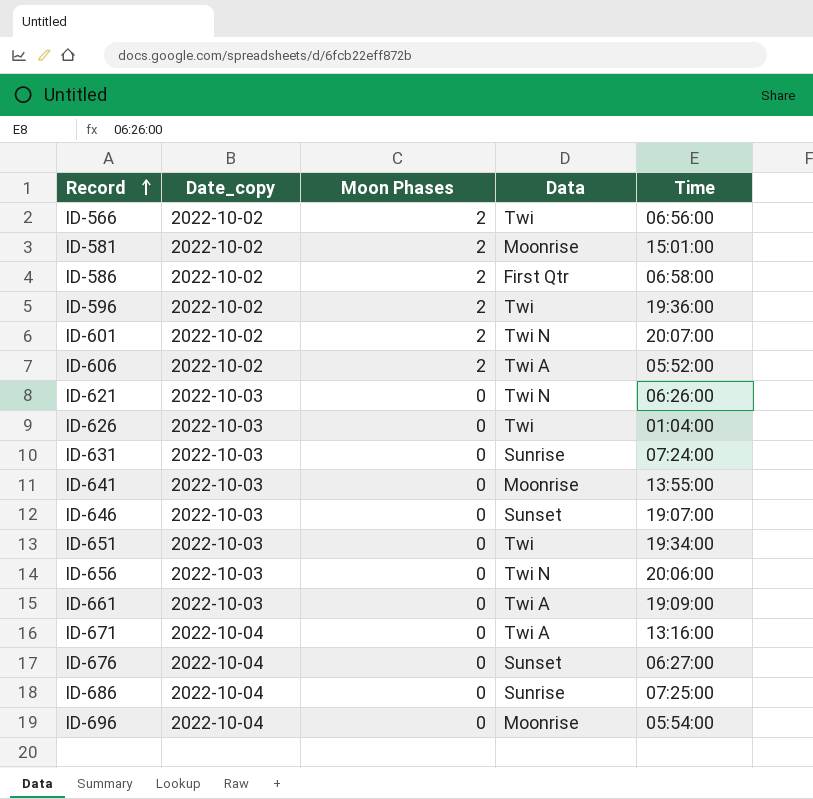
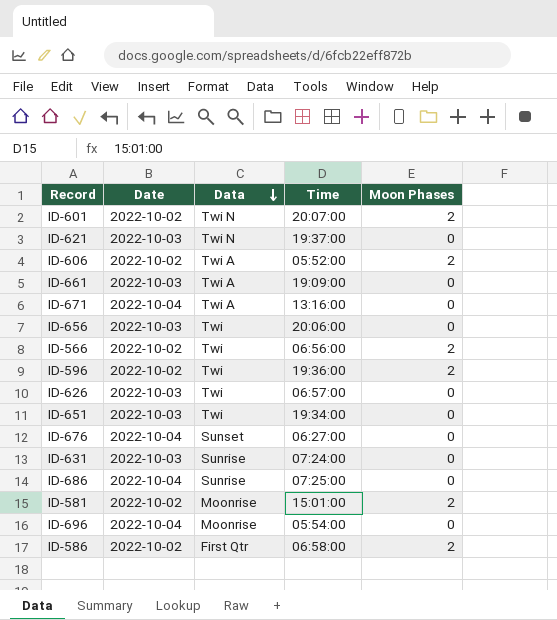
row order: Record ascending -> Data descending
column name: Date_copy -> Date
column Moon Phases | position: 3 -> 5
row ID-641: 2022-10-03 | 0 | Moonrise | 13:55:00 -> none
row ID-646: 2022-10-03 | 0 | Sunset | 19:07:00 -> none
ID-621 | Time: 06:26:00 -> 19:37:00
ID-656 | Data: Twi N -> Twi
ID-626 | Time: 01:04:00 -> 06:57:00

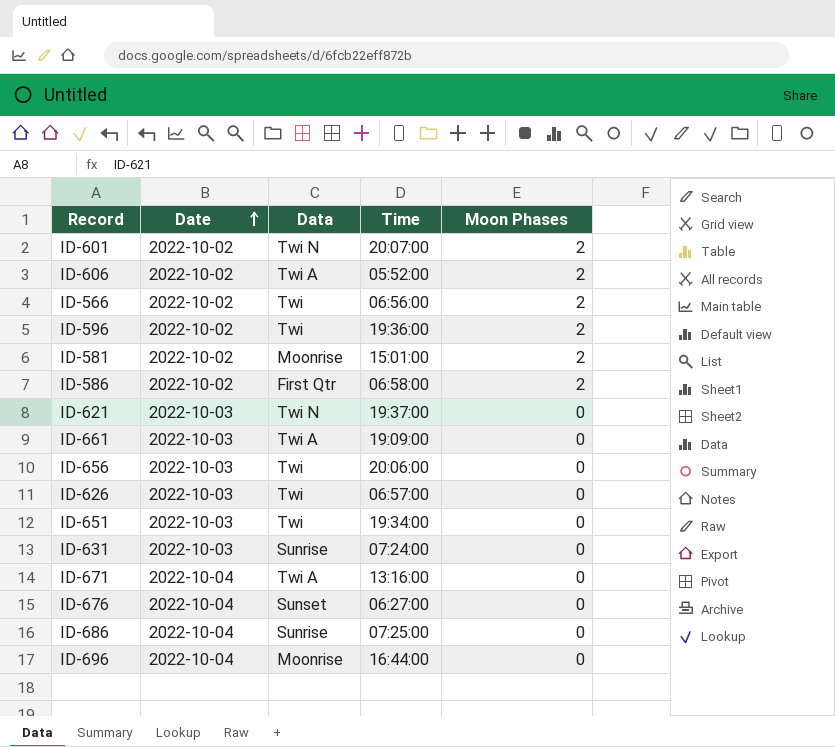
row order: Data descending -> Date ascending
ID-696 | Time: 05:54:00 -> 16:44:00

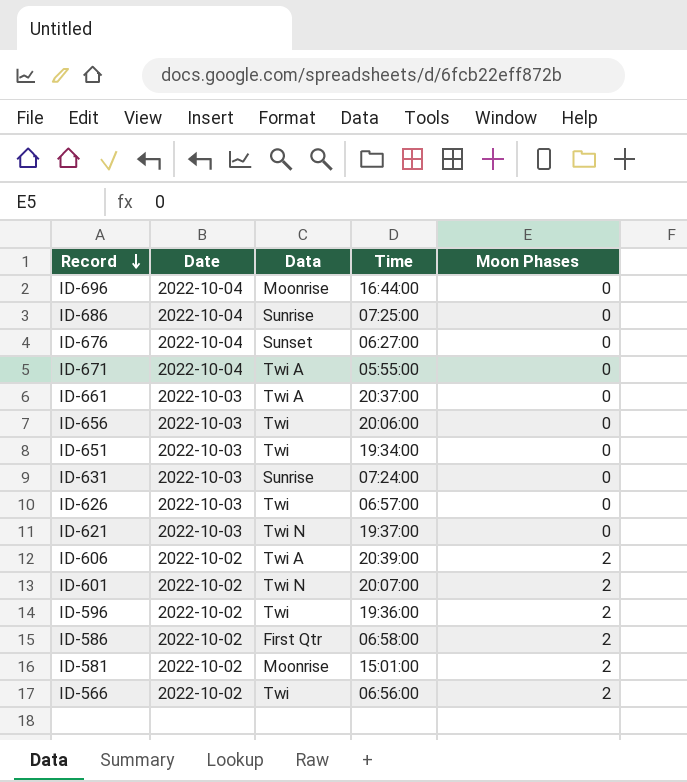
row order: Date ascending -> Record descending
ID-671 | Time: 13:16:00 -> 05:55:00
ID-661 | Time: 19:09:00 -> 20:37:00
ID-606 | Time: 05:52:00 -> 20:39:00

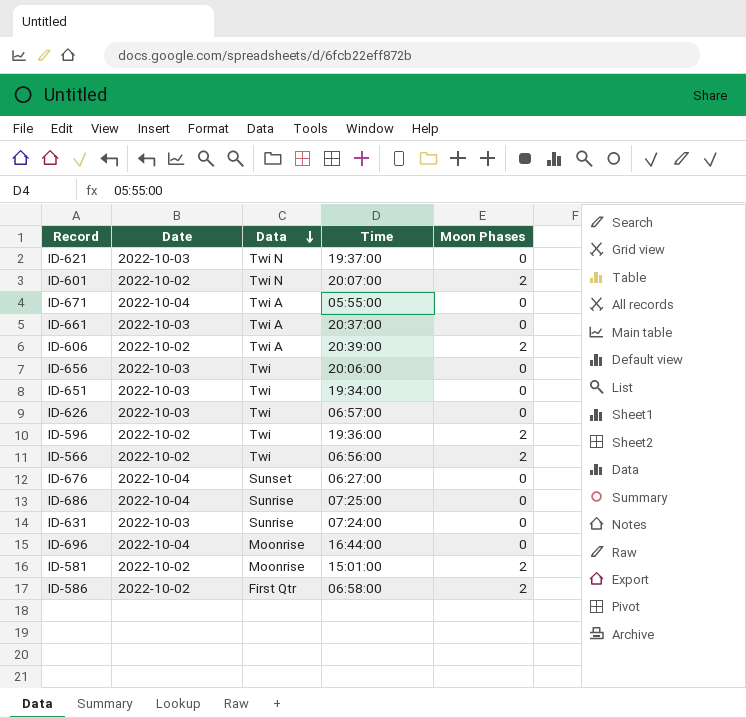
row order: Record descending -> Data descending

